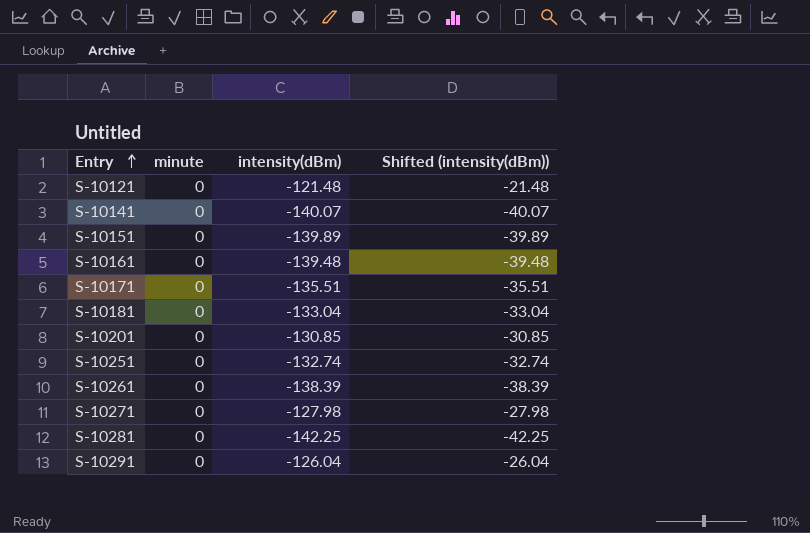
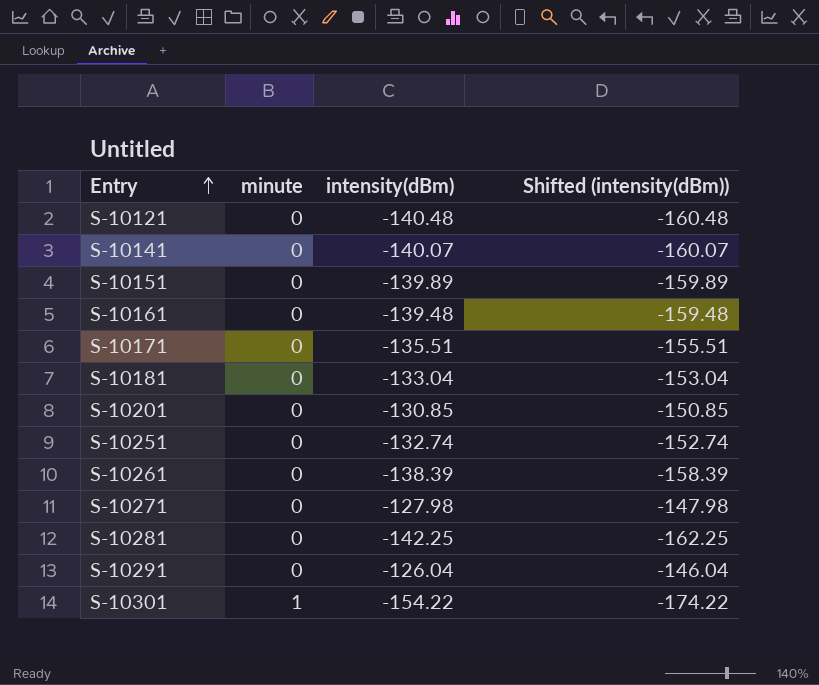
column Shifted (intensity(dBm)) | formula: [intensity(dBm)] + 100 -> [intensity(dBm)] - 20
S-10121 | intensity(dBm): -121.48 -> -140.48
row S-10301: none -> 1 | -154.22 | -174.22

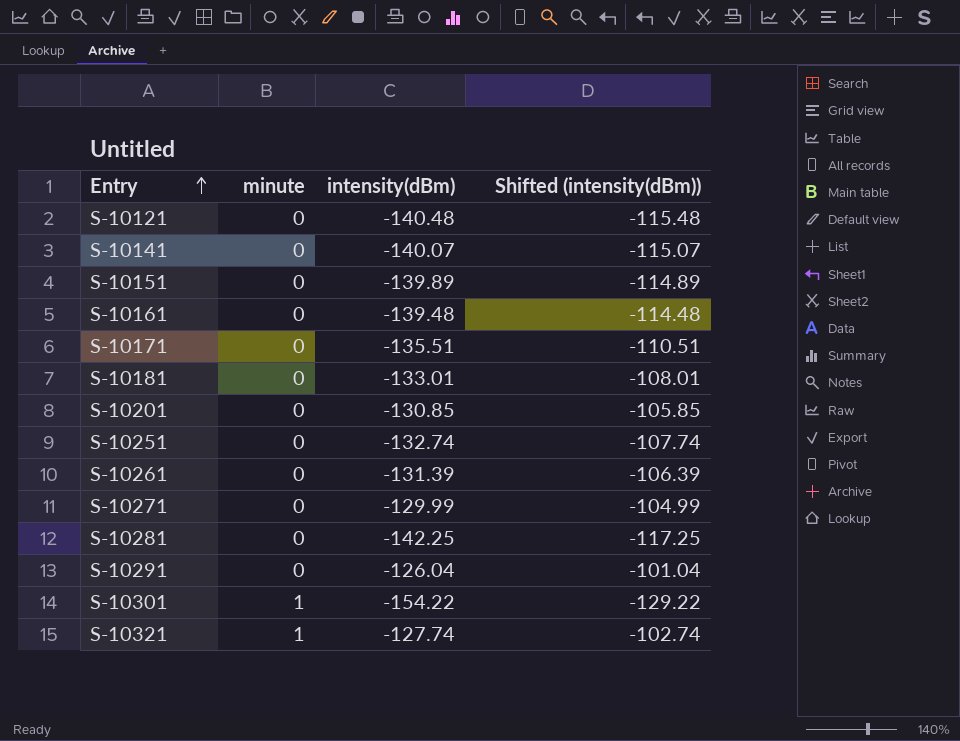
column Shifted (intensity(dBm)) | formula: [intensity(dBm)] - 20 -> [intensity(dBm)] + 25
S-10181 | intensity(dBm): -133.04 -> -133.01
S-10261 | intensity(dBm): -138.39 -> -131.39
S-10271 | intensity(dBm): -127.98 -> -129.99
row S-10321: none -> 1 | -127.74 | -102.74

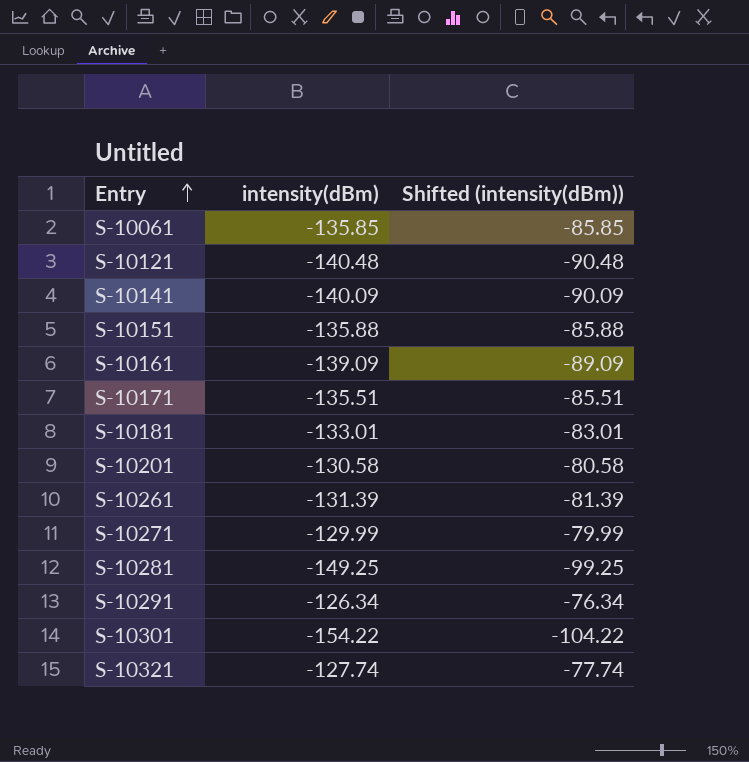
column minute | position: 2 -> none
column Shifted (intensity(dBm)) | formula: [intensity(dBm)] + 25 -> [intensity(dBm)] + 50
row S-10251: 0 | -132.74 | -107.74 -> none
row S-10061: none -> -135.85 | -85.85
S-10141 | intensity(dBm): -140.07 -> -140.09
S-10151 | intensity(dBm): -139.89 -> -135.88
S-10161 | intensity(dBm): -139.48 -> -139.09
S-10201 | intensity(dBm): -130.85 -> -130.58
S-10281 | intensity(dBm): -142.25 -> -149.25
S-10291 | intensity(dBm): -126.04 -> -126.34

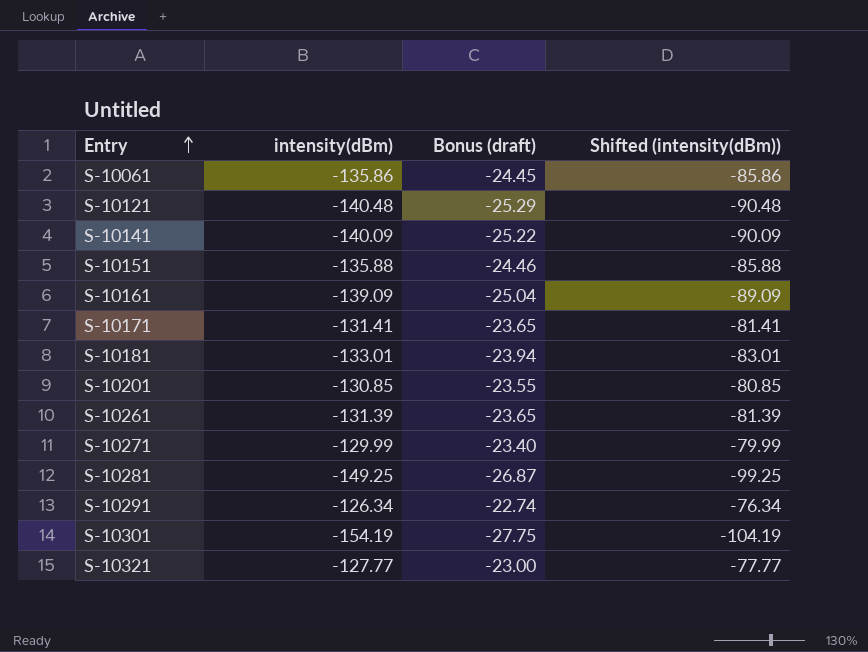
column Bonus (draft) | formula: none -> [intensity(dBm)] * 0.18
S-10061 | intensity(dBm): -135.85 -> -135.86
S-10061 | Shifted (intensity(dBm)): -85.85 -> -85.86
S-10171 | intensity(dBm): -135.51 -> -131.41
S-10171 | Shifted (intensity(dBm)): -85.51 -> -81.41
S-10201 | intensity(dBm): -130.58 -> -130.85
S-10201 | Shifted (intensity(dBm)): -80.58 -> -80.85
S-10301 | intensity(dBm): -154.22 -> -154.19
S-10301 | Shifted (intensity(dBm)): -104.22 -> -104.19
S-10321 | intensity(dBm): -127.74 -> -127.77
S-10321 | Shifted (intensity(dBm)): -77.74 -> -77.77

